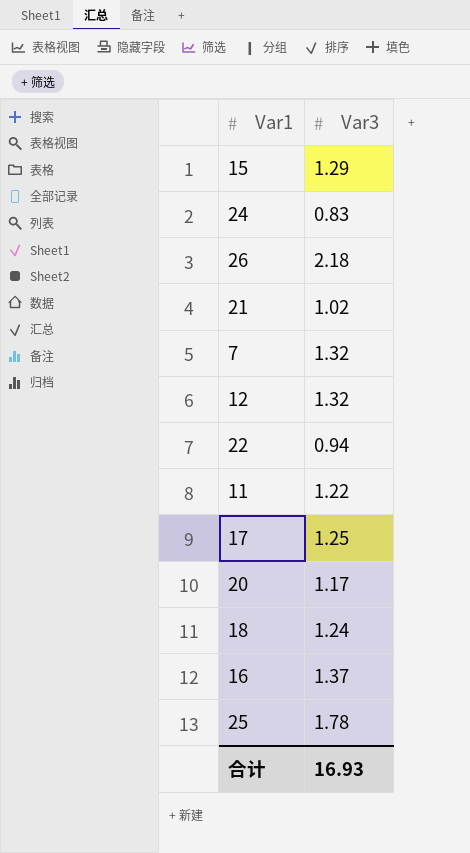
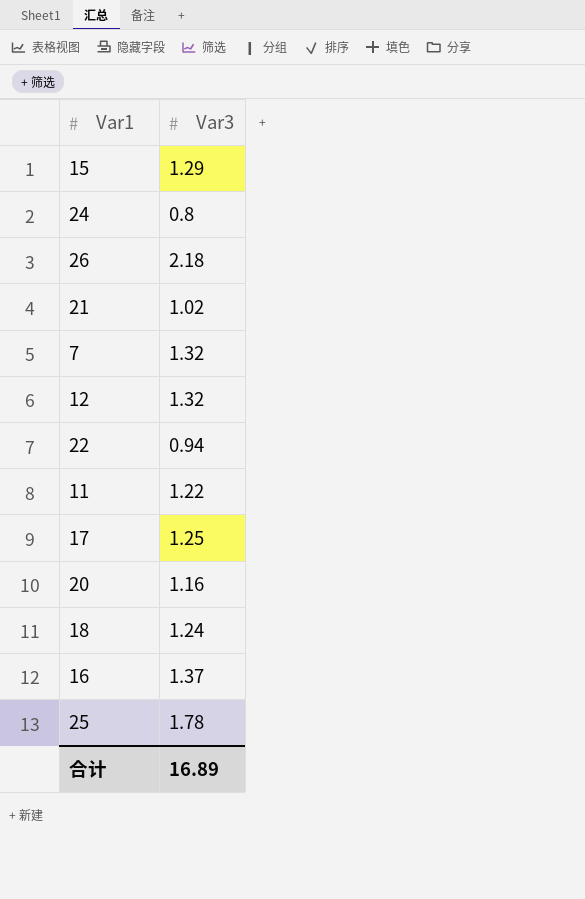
24 | Var3: 0.83 -> 0.8
20 | Var3: 1.17 -> 1.16
合计 | Var3: 16.93 -> 16.89

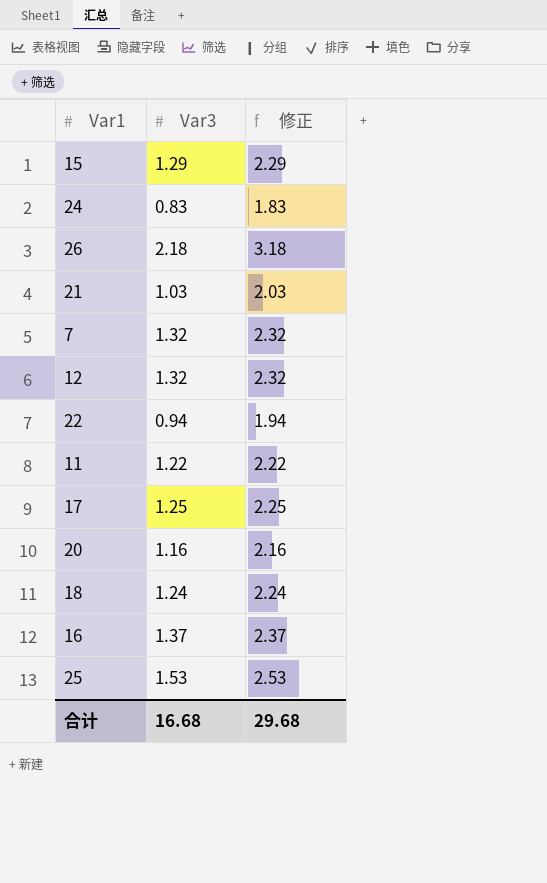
column 修正 | formula: none -> [Var3] + 1
24 | Var3: 0.8 -> 0.83
21 | Var3: 1.02 -> 1.03
25 | Var3: 1.78 -> 1.53
合计 | Var3: 16.89 -> 16.68

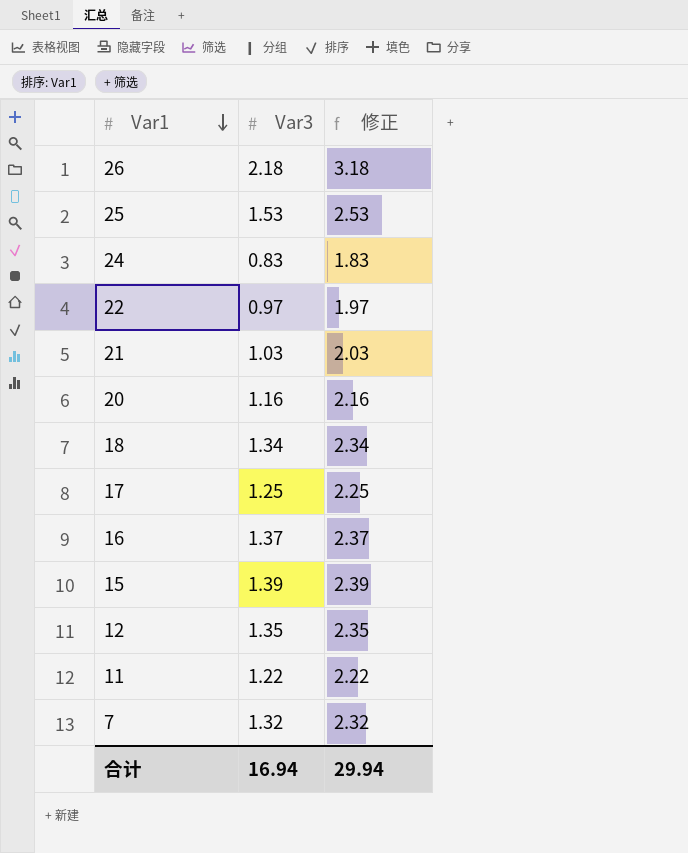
row order: none -> Var1 descending
22 | Var3: 0.94 -> 0.97
22 | 修正: 1.94 -> 1.97
18 | Var3: 1.24 -> 1.34
18 | 修正: 2.24 -> 2.34
15 | Var3: 1.29 -> 1.39
15 | 修正: 2.29 -> 2.39
12 | Var3: 1.32 -> 1.35
12 | 修正: 2.32 -> 2.35
合计 | Var3: 16.68 -> 16.94
合计 | 修正: 29.68 -> 29.94

